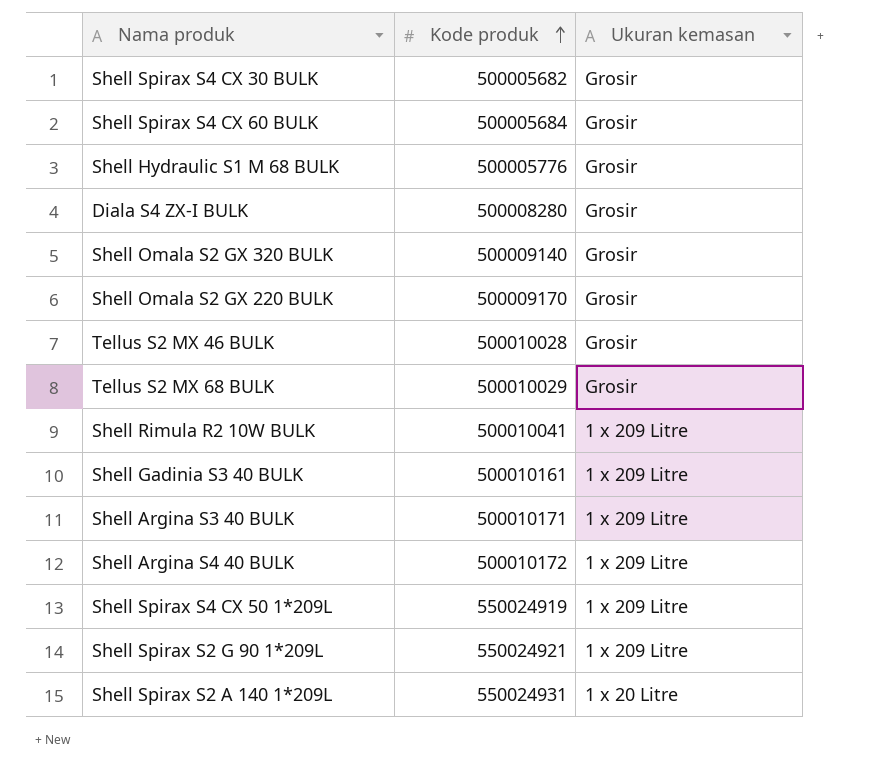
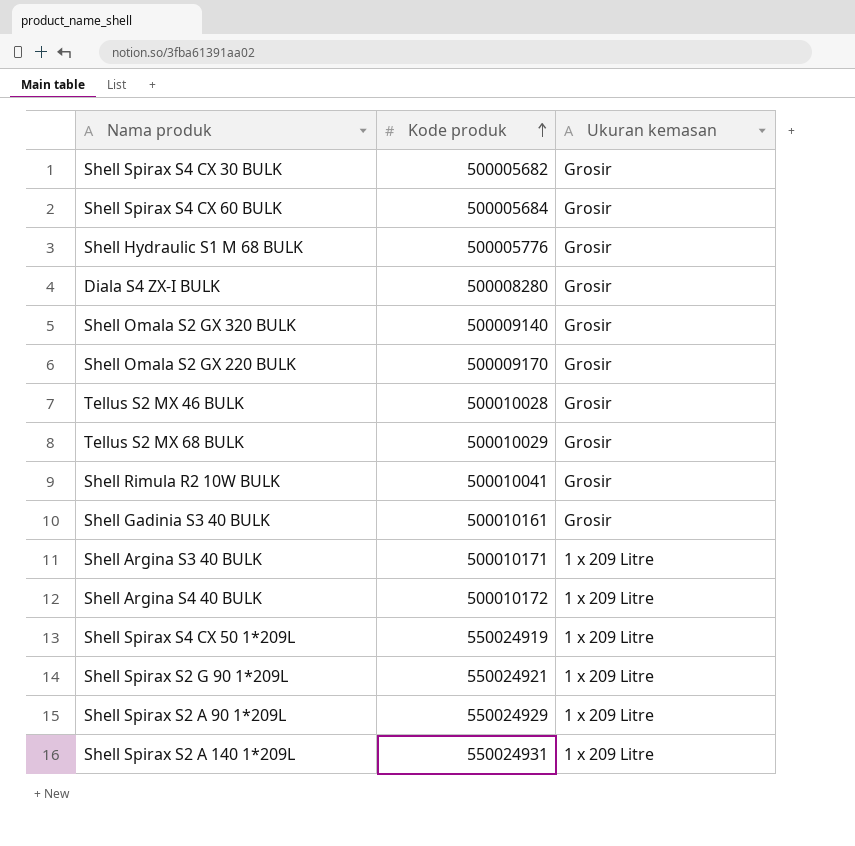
Shell Rimula R2 10W BULK | Ukuran kemasan: 1 x 209 Litre -> Grosir
Shell Gadinia S3 40 BULK | Ukuran kemasan: 1 x 209 Litre -> Grosir
row Shell Spirax S2 A 90 1*209L: none -> 550024929 | 1 x 209 Litre
Shell Spirax S2 A 140 1*209L | Ukuran kemasan: 1 x 20 Litre -> 1 x 209 Litre

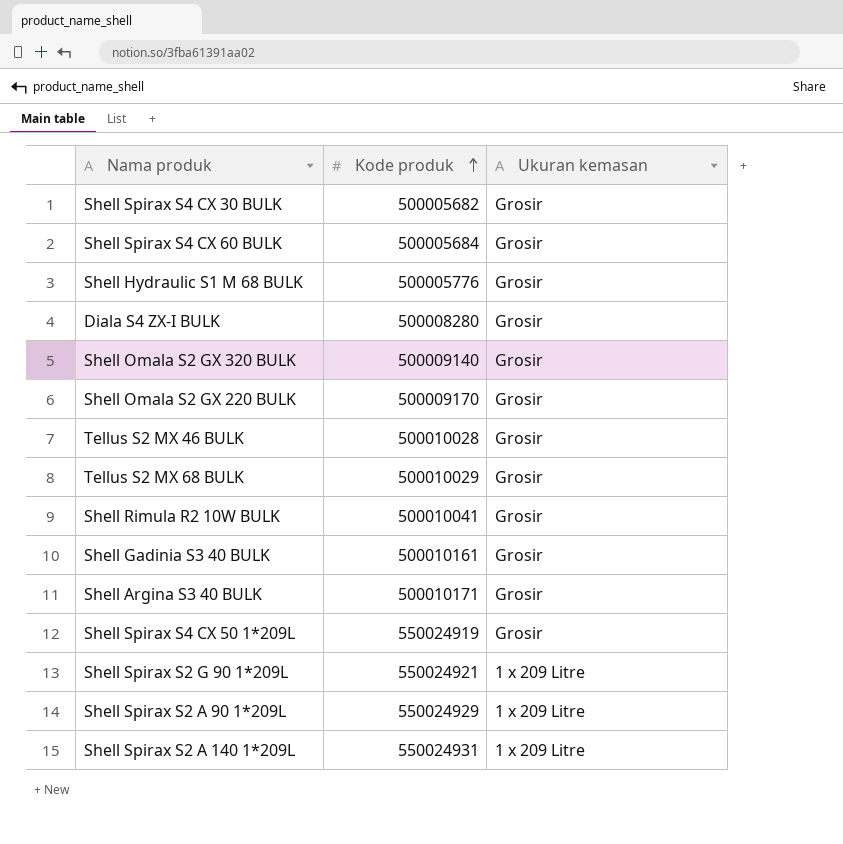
row Shell Argina S4 40 BULK: 500010172 | 1 x 209 Litre -> none
Shell Argina S3 40 BULK | Ukuran kemasan: 1 x 209 Litre -> Grosir
Shell Spirax S4 CX 50 1*209L | Ukuran kemasan: 1 x 209 Litre -> Grosir

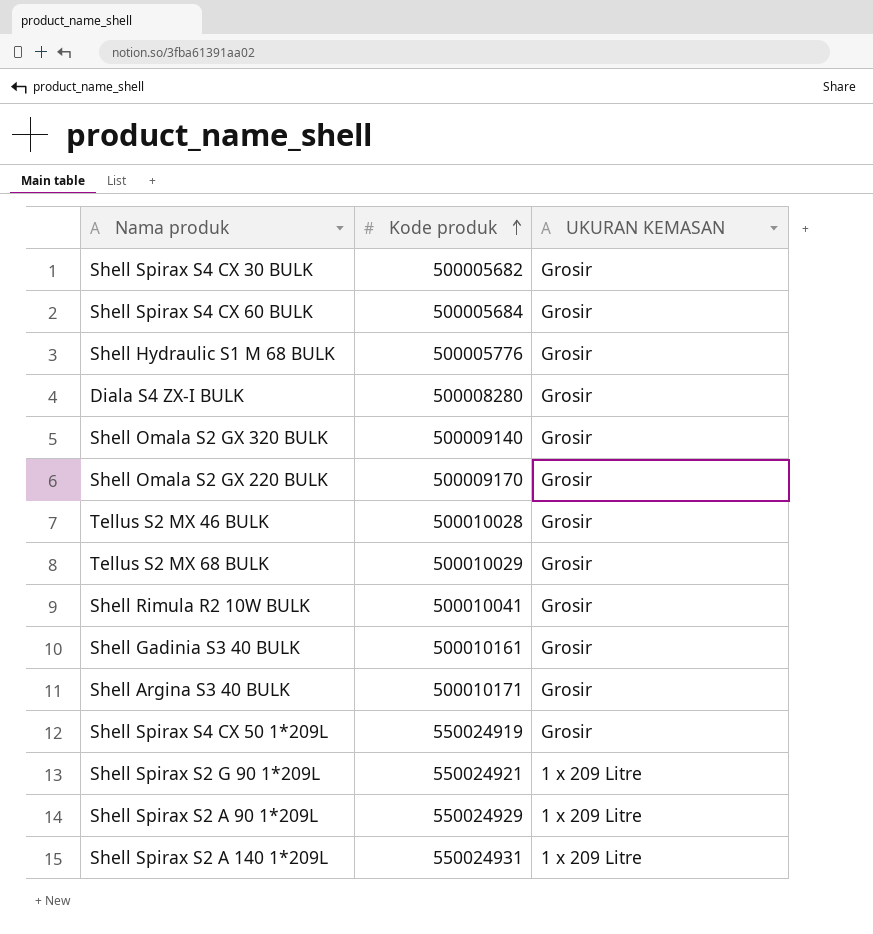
column name: Ukuran kemasan -> UKURAN KEMASAN

